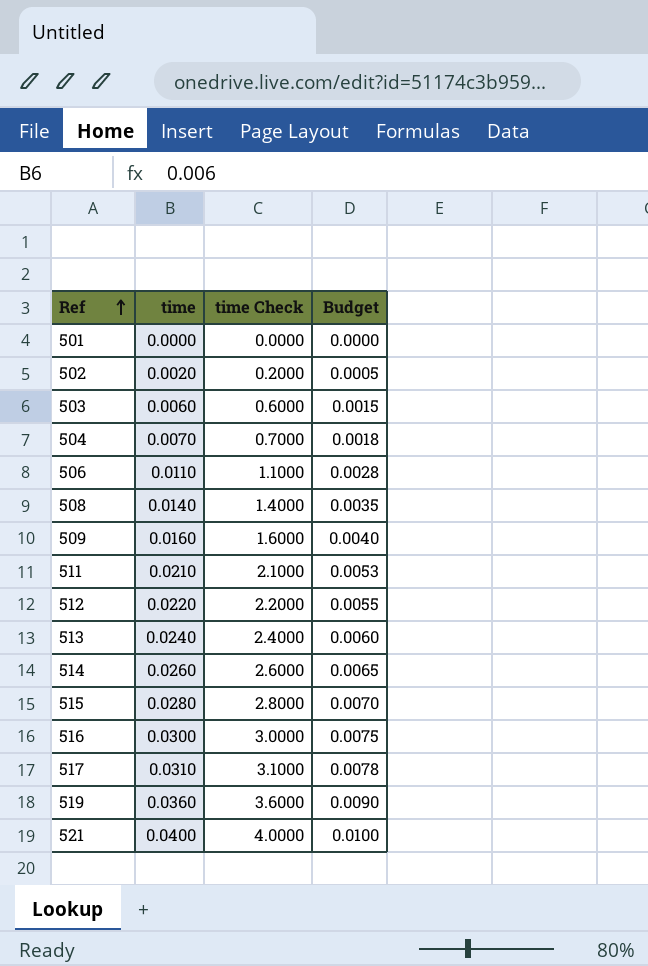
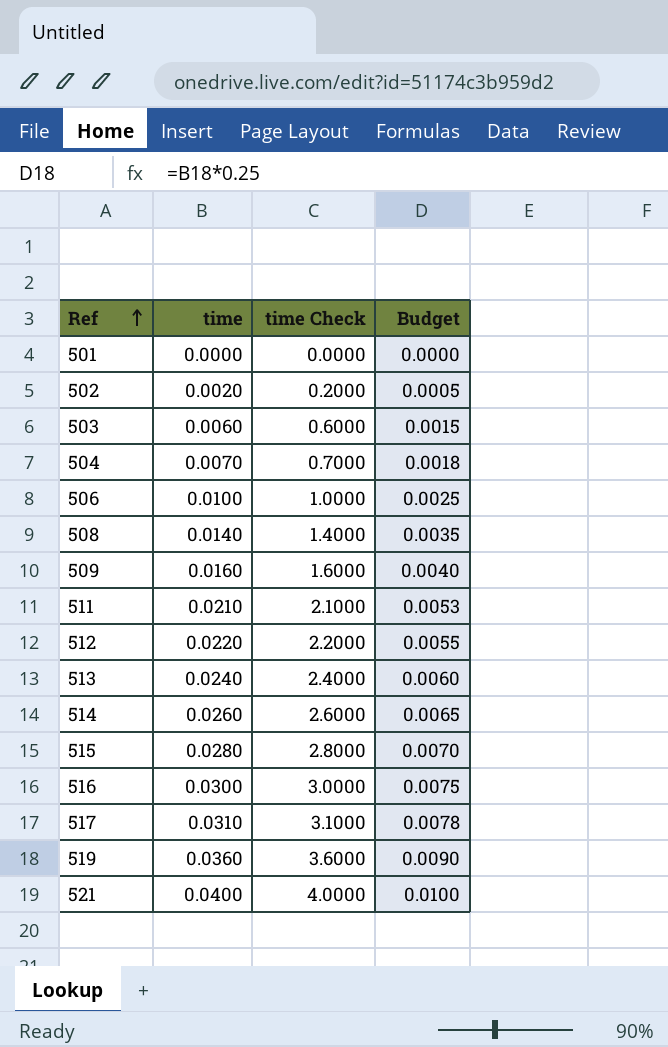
506 | time: 0.0110 -> 0.0100
506 | time Check: 1.1000 -> 1.0000
506 | Budget: 0.0028 -> 0.0025

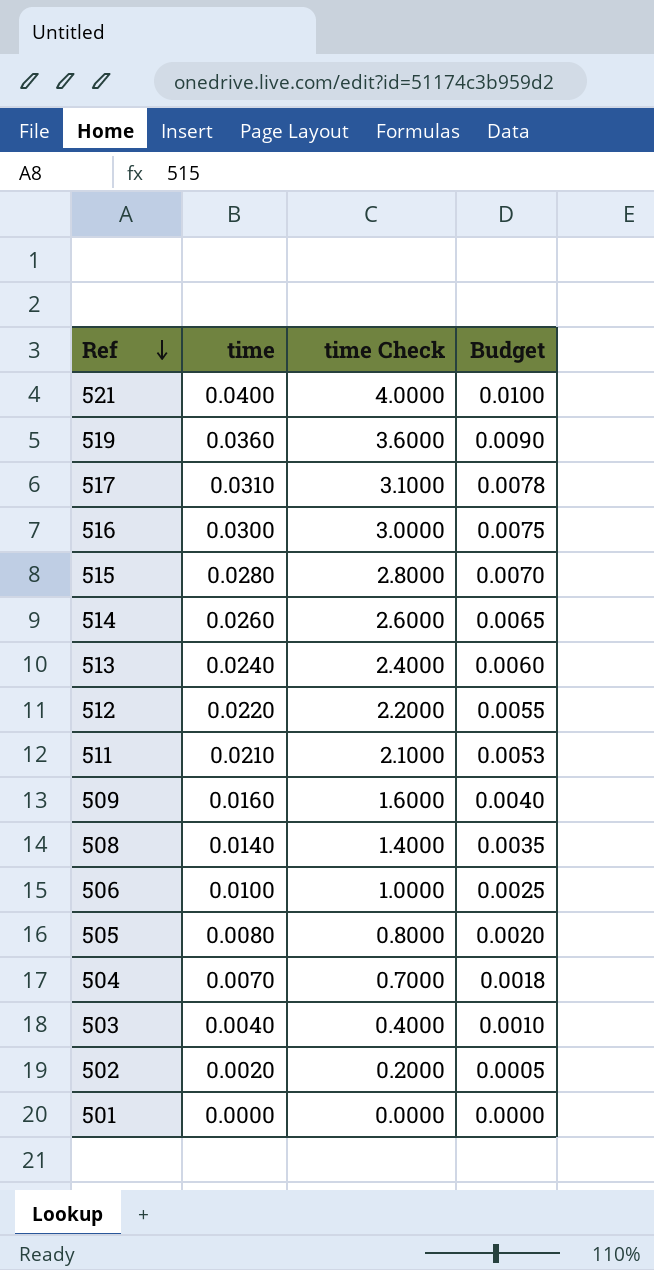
row order: Ref ascending -> Ref descending
row 505: none -> 0.0080 | 0.8000 | 0.0020
503 | time: 0.0060 -> 0.0040
503 | time Check: 0.6000 -> 0.4000
503 | Budget: 0.0015 -> 0.0010

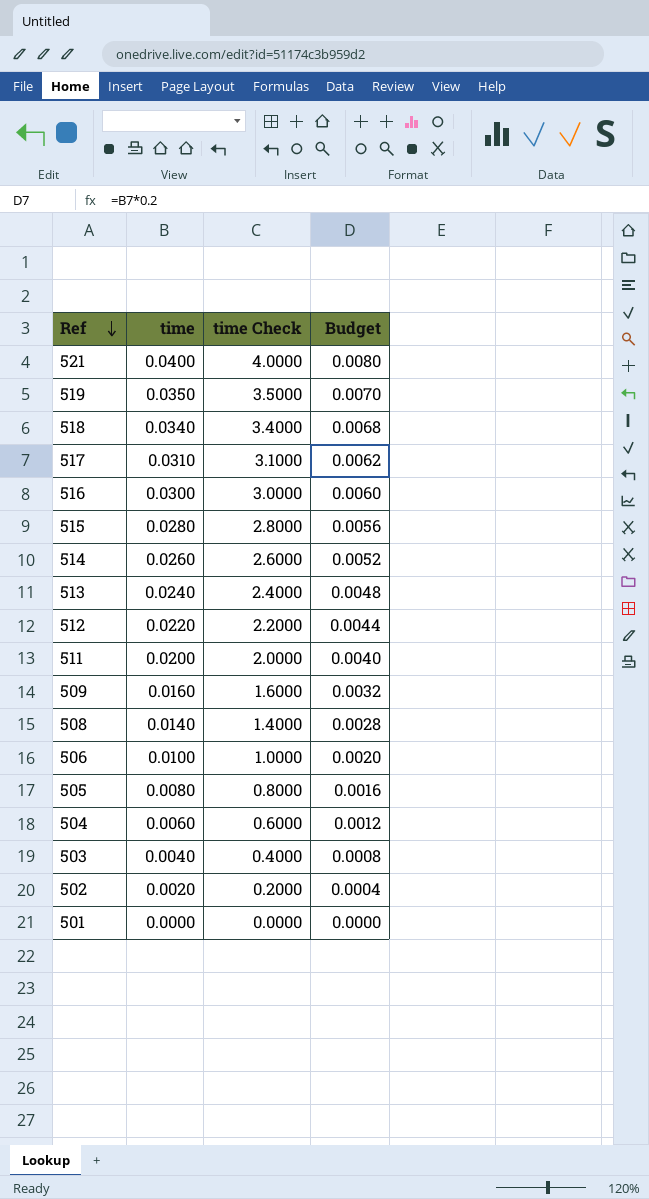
column Budget | formula: [time] * 0.25 -> [time] * 0.2
519 | time: 0.0360 -> 0.0350
519 | time Check: 3.6000 -> 3.5000
row 518: none -> 0.0340 | 3.4000 | 0.0068
511 | time: 0.0210 -> 0.0200
511 | time Check: 2.1000 -> 2.0000
504 | time: 0.0070 -> 0.0060
504 | time Check: 0.7000 -> 0.6000

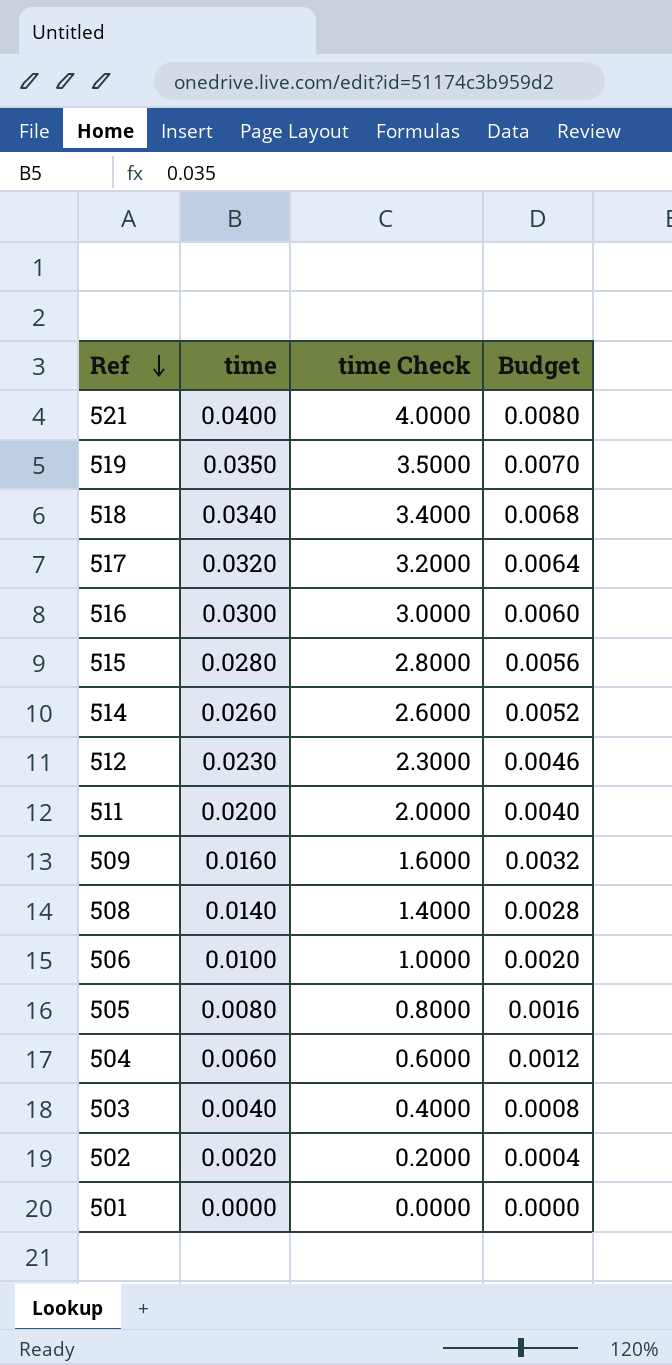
row 513: 0.0240 | 2.4000 | 0.0048 -> none
517 | time: 0.0310 -> 0.0320
517 | time Check: 3.1000 -> 3.2000
517 | Budget: 0.0062 -> 0.0064
512 | time: 0.0220 -> 0.0230
512 | time Check: 2.2000 -> 2.3000
512 | Budget: 0.0044 -> 0.0046

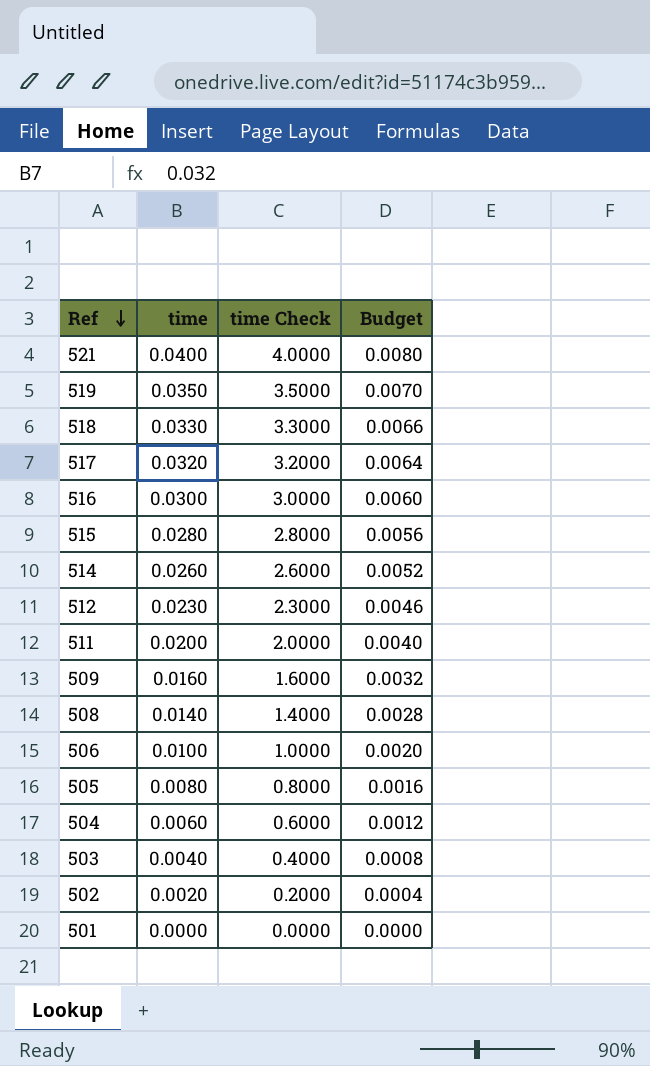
518 | time: 0.0340 -> 0.0330
518 | time Check: 3.4000 -> 3.3000
518 | Budget: 0.0068 -> 0.0066

